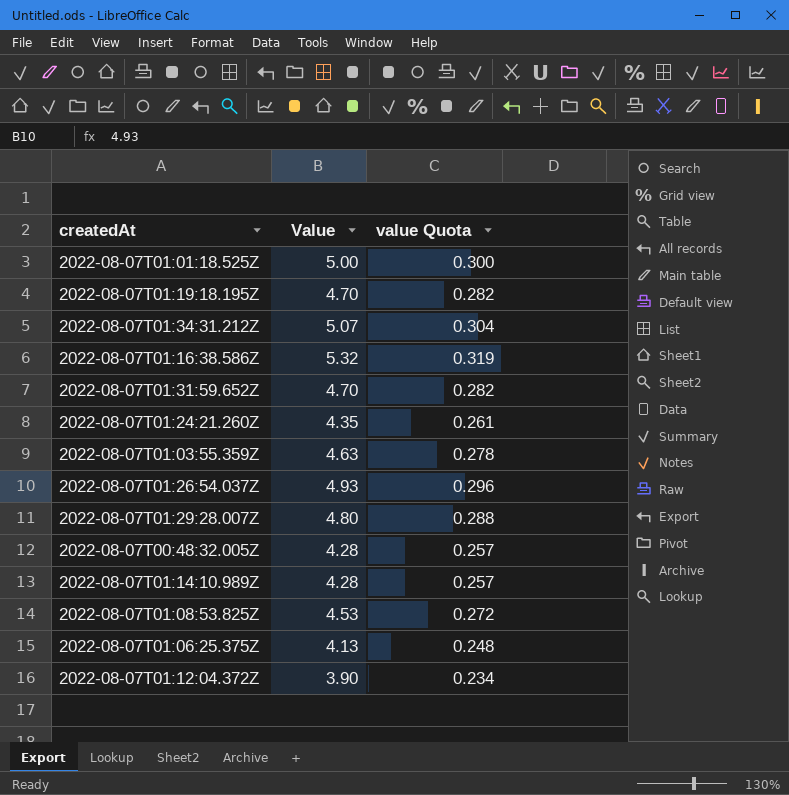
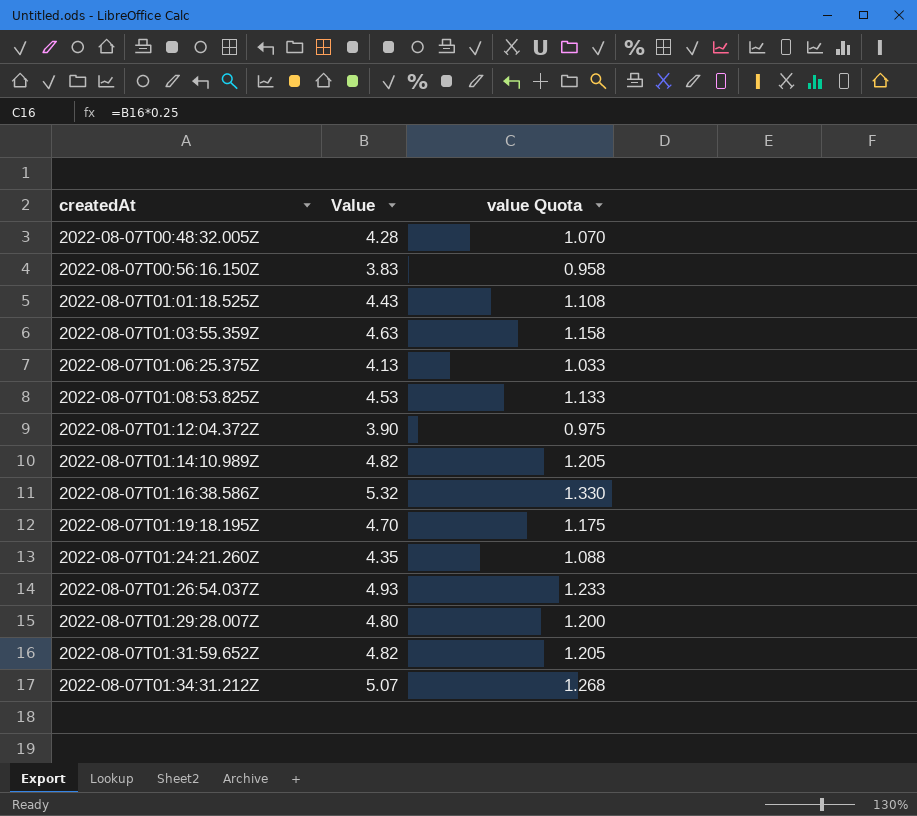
row order: none -> createdAt ascending
column value Quota | formula: [Value] * 0.06 -> [Value] * 0.25
row 2022-08-07T00:56:16.150Z: none -> 3.83 | 0.958
2022-08-07T01:01:18.525Z | Value: 5.00 -> 4.43
2022-08-07T01:14:10.989Z | Value: 4.28 -> 4.82
2022-08-07T01:31:59.652Z | Value: 4.70 -> 4.82

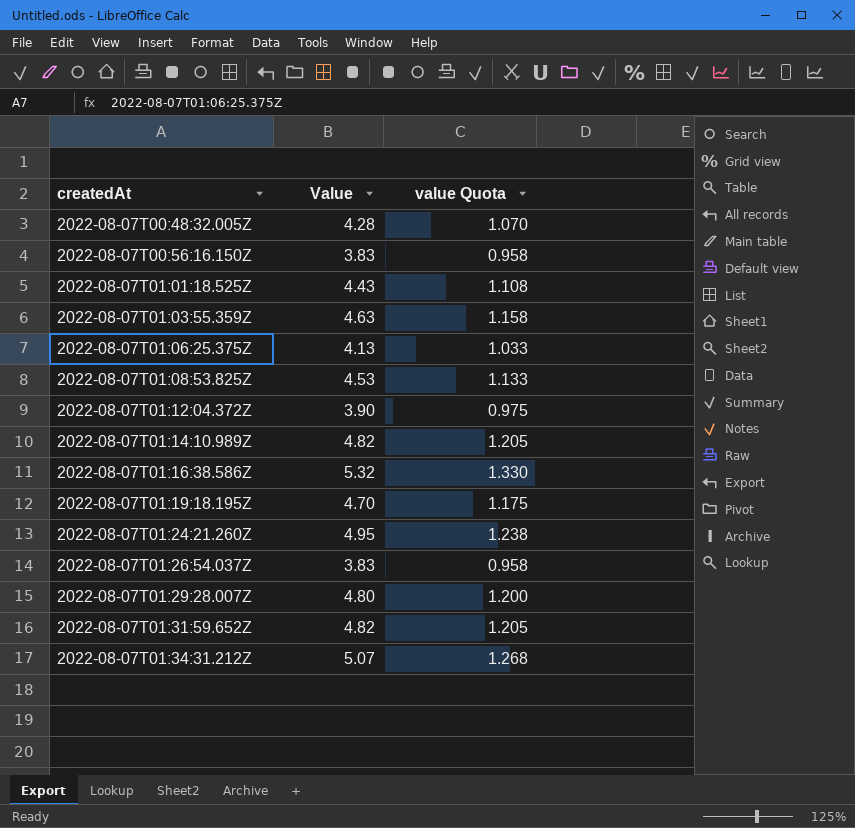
2022-08-07T01:24:21.260Z | Value: 4.35 -> 4.95
2022-08-07T01:24:21.260Z | value Quota: 1.088 -> 1.238
2022-08-07T01:26:54.037Z | Value: 4.93 -> 3.83
2022-08-07T01:26:54.037Z | value Quota: 1.233 -> 0.958

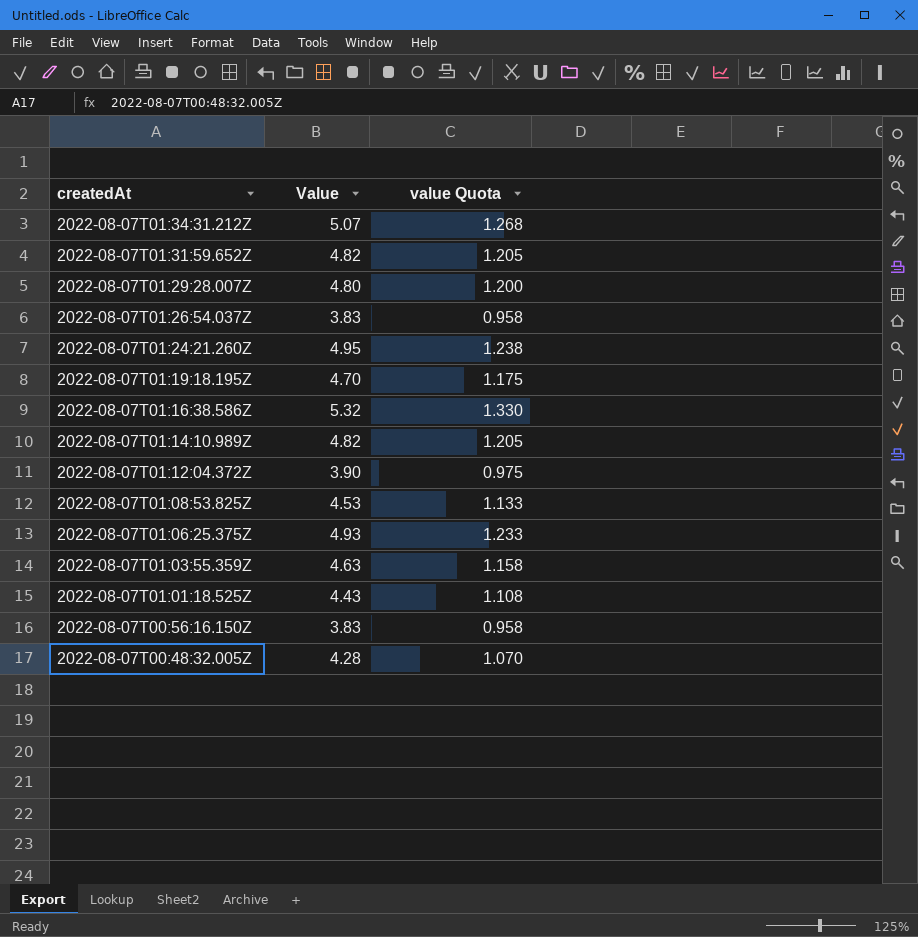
row order: createdAt ascending -> createdAt descending
2022-08-07T01:06:25.375Z | Value: 4.13 -> 4.93
2022-08-07T01:06:25.375Z | value Quota: 1.033 -> 1.233

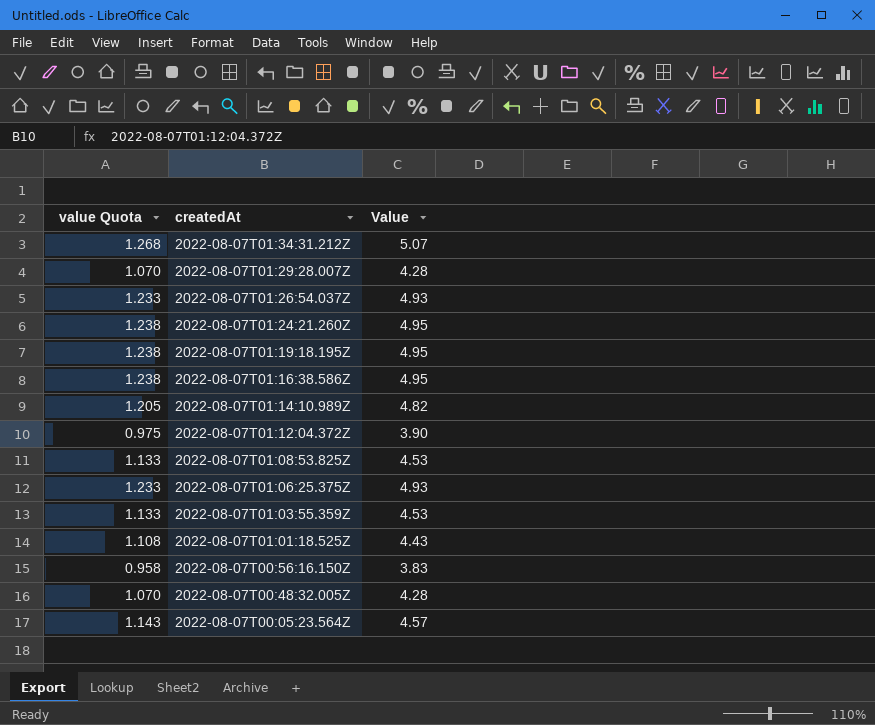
column value Quota | position: 3 -> 1
row 2022-08-07T01:31:59.652Z: 4.82 | 1.205 -> none
2022-08-07T01:29:28.007Z | value Quota: 1.200 -> 1.070
2022-08-07T01:29:28.007Z | Value: 4.80 -> 4.28
2022-08-07T01:26:54.037Z | value Quota: 0.958 -> 1.233
2022-08-07T01:26:54.037Z | Value: 3.83 -> 4.93
2022-08-07T01:19:18.195Z | value Quota: 1.175 -> 1.238
2022-08-07T01:19:18.195Z | Value: 4.70 -> 4.95
2022-08-07T01:16:38.586Z | value Quota: 1.330 -> 1.238
2022-08-07T01:16:38.586Z | Value: 5.32 -> 4.95
2022-08-07T01:03:55.359Z | value Quota: 1.158 -> 1.133
2022-08-07T01:03:55.359Z | Value: 4.63 -> 4.53
row 2022-08-07T00:05:23.564Z: none -> 1.143 | 4.57

